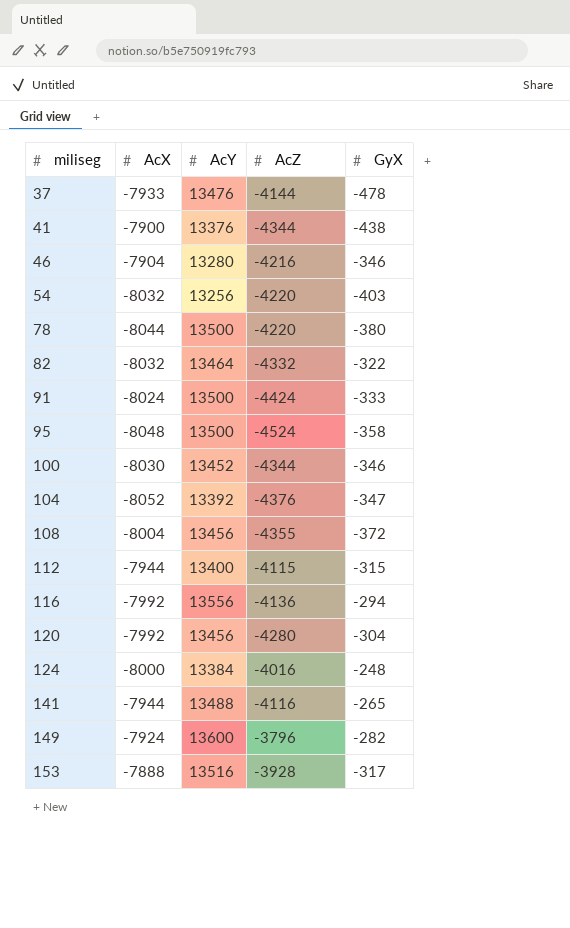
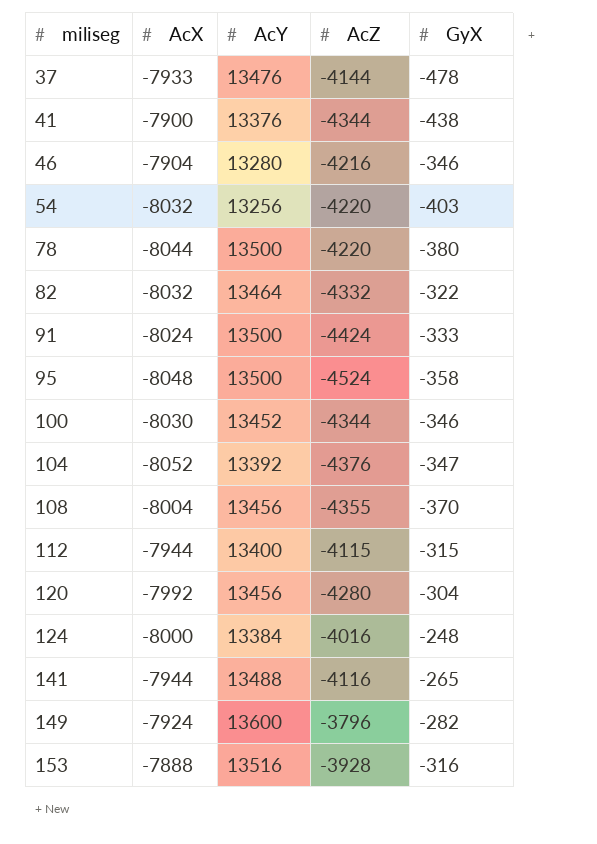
row 116: -7992 | 13556 | -4136 | -294 -> none
108 | GyX: -372 -> -370
153 | GyX: -317 -> -316

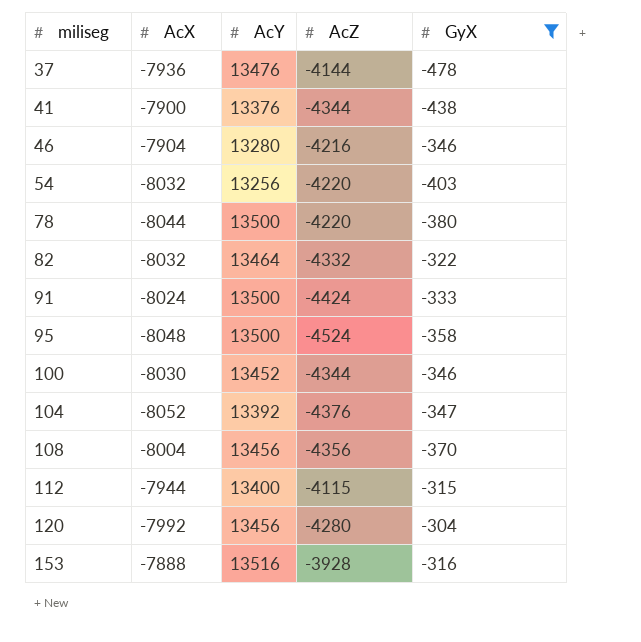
filter: none -> GyX <= -304
37 | AcX: -7933 -> -7936
108 | AcZ: -4355 -> -4356

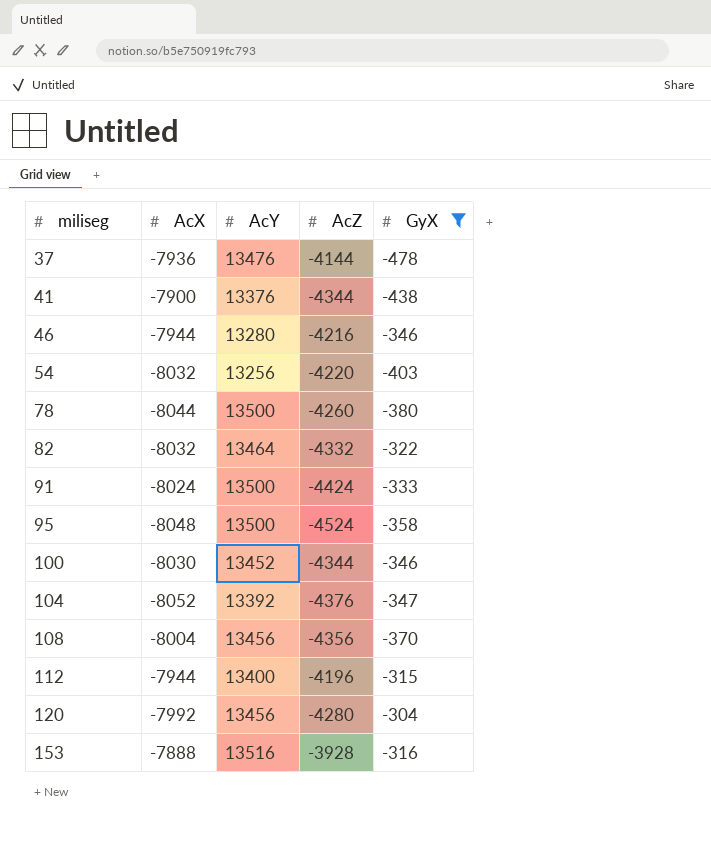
46 | AcX: -7904 -> -7944
78 | AcZ: -4220 -> -4260
112 | AcZ: -4115 -> -4196

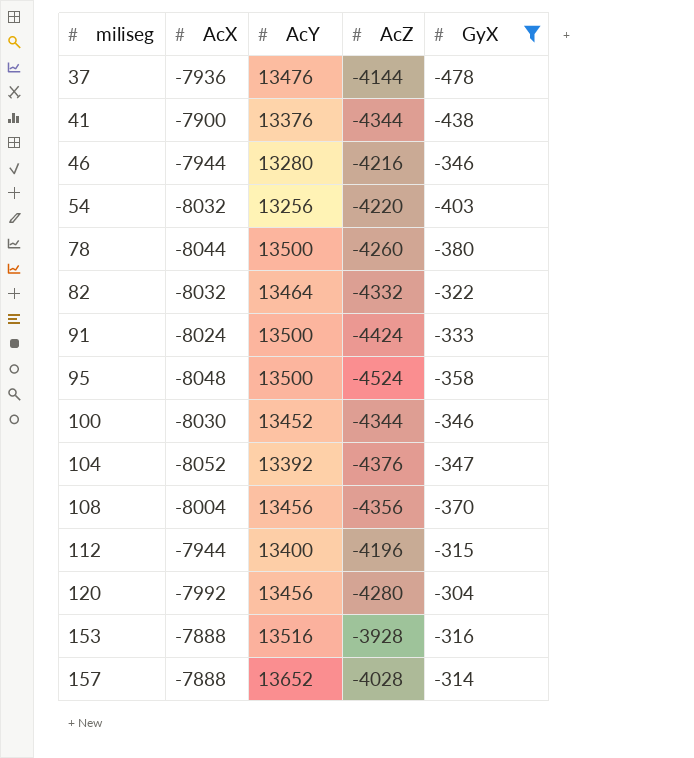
row 157: none -> -7888 | 13652 | -4028 | -314

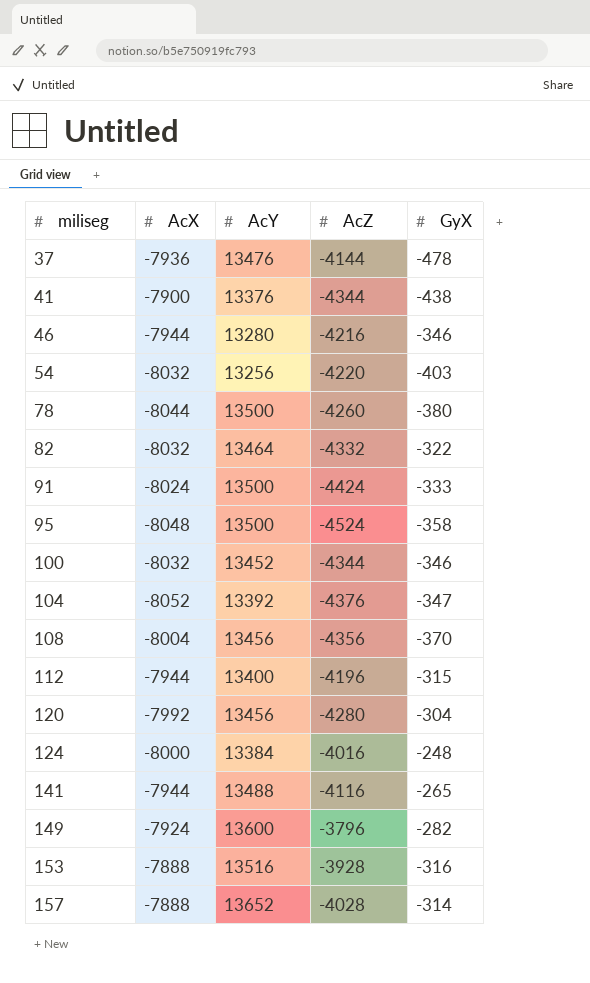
filter: GyX <= -304 -> none
100 | AcX: -8030 -> -8032

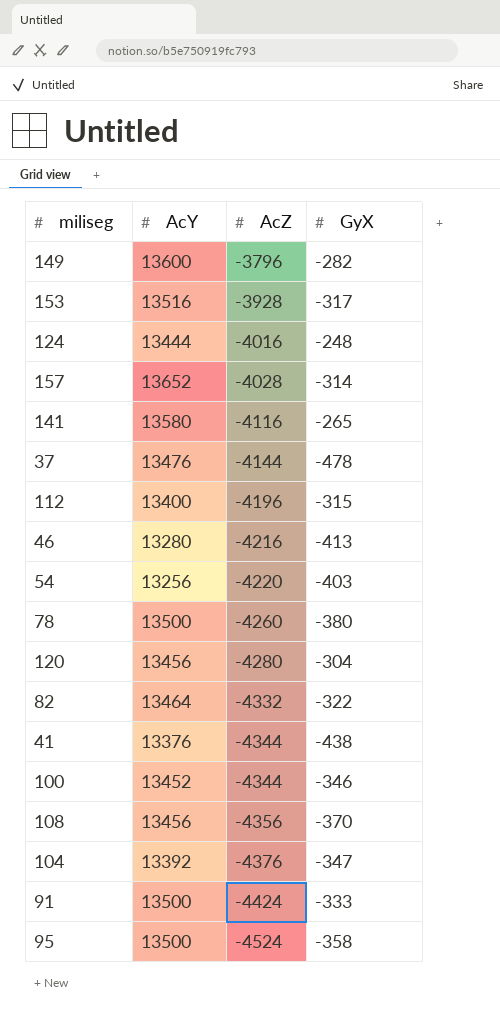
row order: miliseg ascending -> AcZ descending
column AcX | position: 2 -> none
153 | GyX: -316 -> -317
124 | AcY: 13384 -> 13444
141 | AcY: 13488 -> 13580
46 | GyX: -346 -> -413

